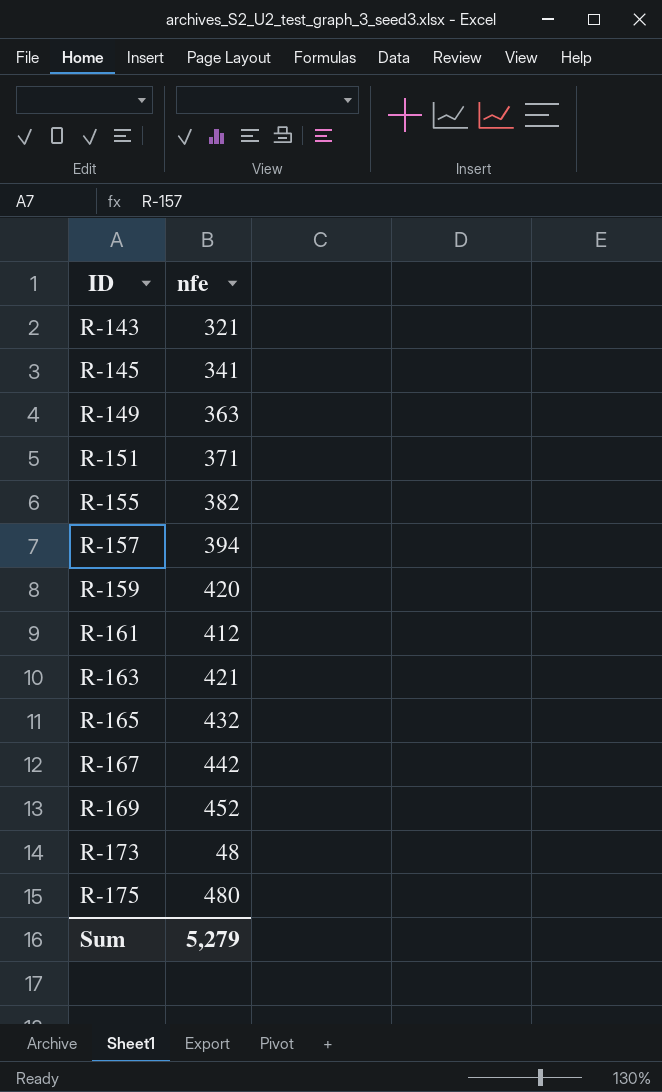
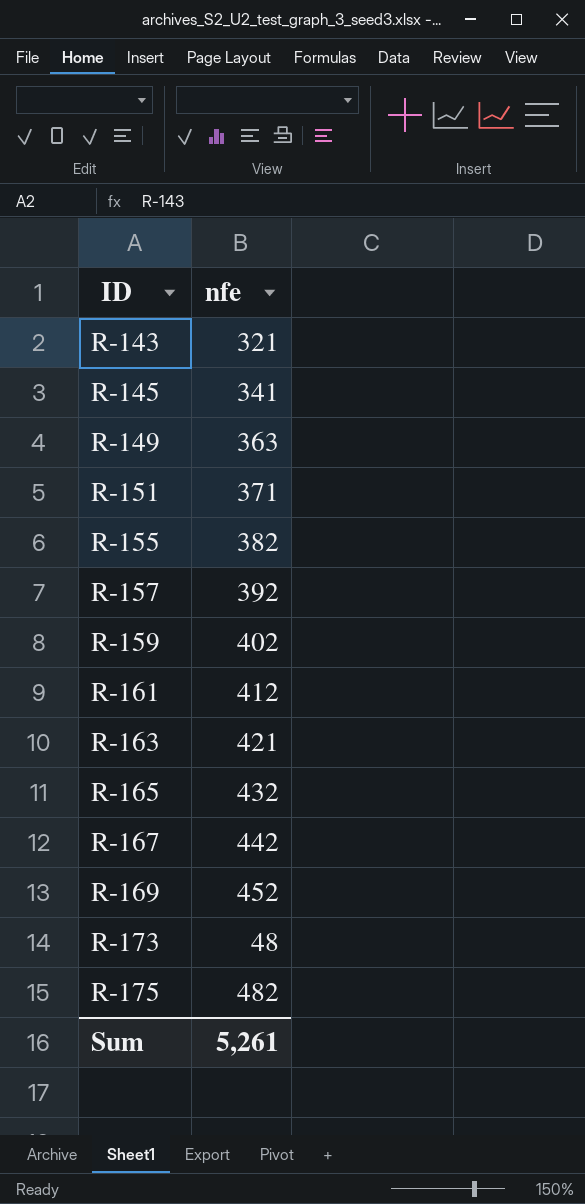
R-157 | nfe: 394 -> 392
R-159 | nfe: 420 -> 402
R-175 | nfe: 480 -> 482
Sum | nfe: 5,279 -> 5,261

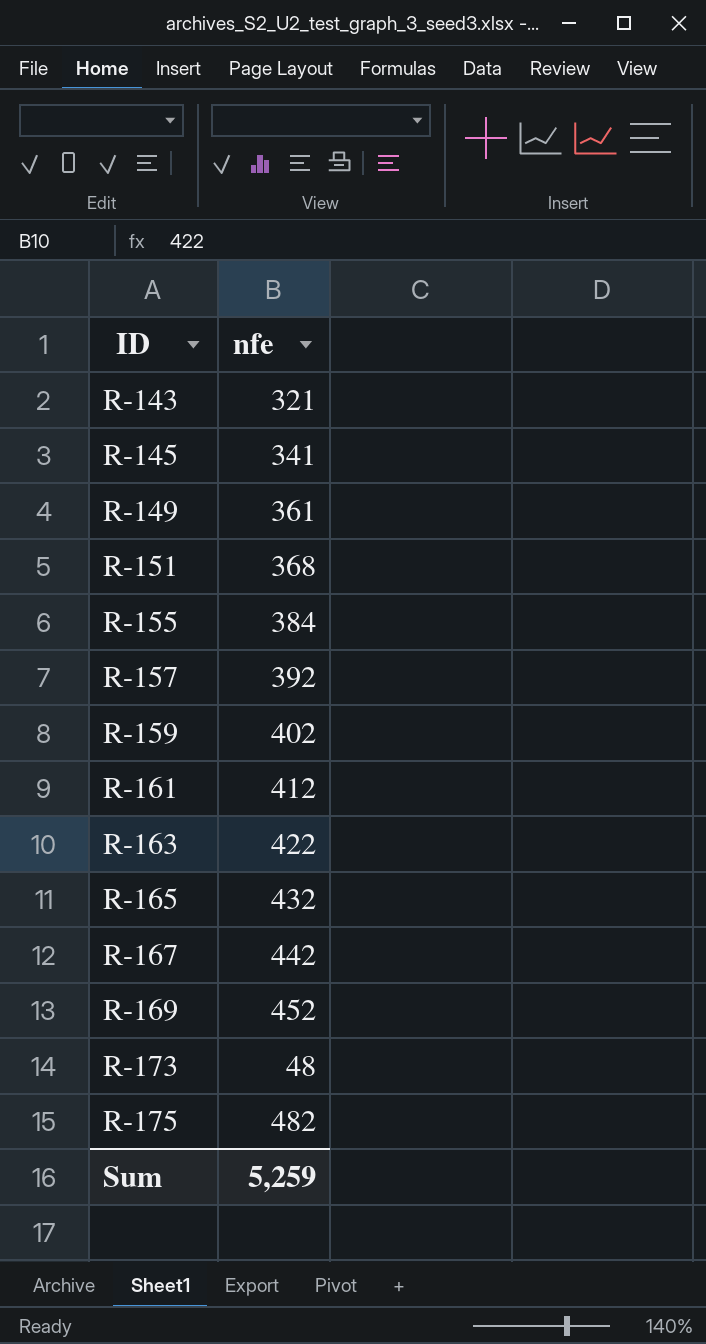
R-149 | nfe: 363 -> 361
R-151 | nfe: 371 -> 368
R-155 | nfe: 382 -> 384
R-163 | nfe: 421 -> 422
Sum | nfe: 5,261 -> 5,259

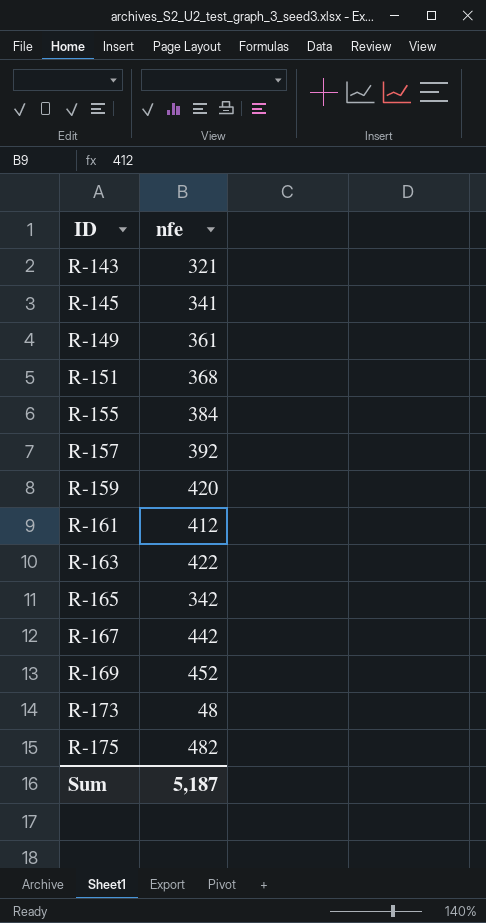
R-159 | nfe: 402 -> 420
R-165 | nfe: 432 -> 342
Sum | nfe: 5,259 -> 5,187

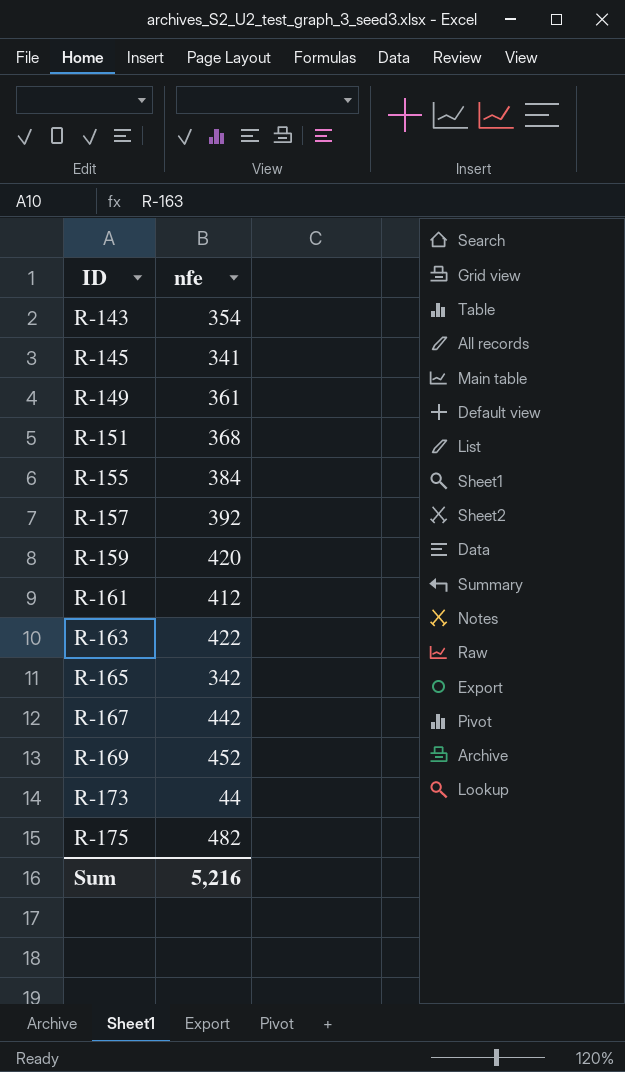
R-143 | nfe: 321 -> 354
R-173 | nfe: 48 -> 44
Sum | nfe: 5,187 -> 5,216

